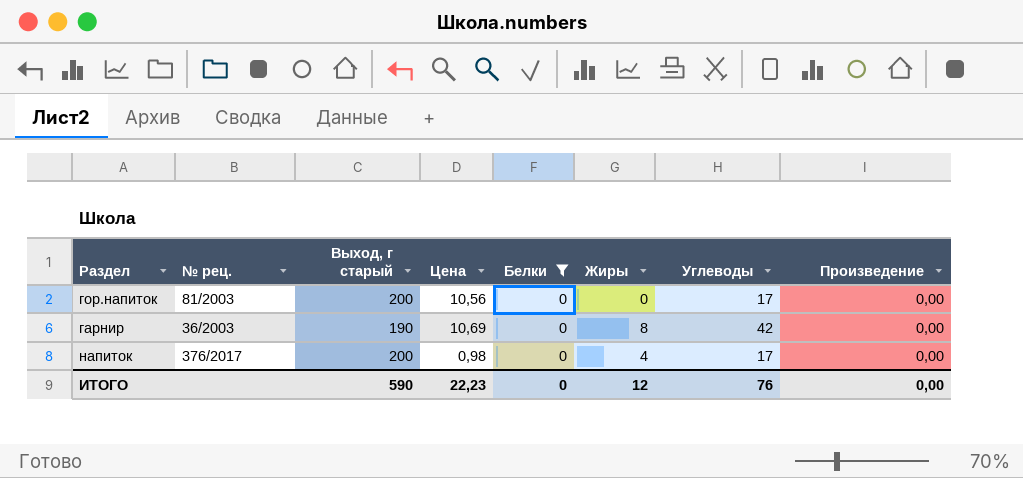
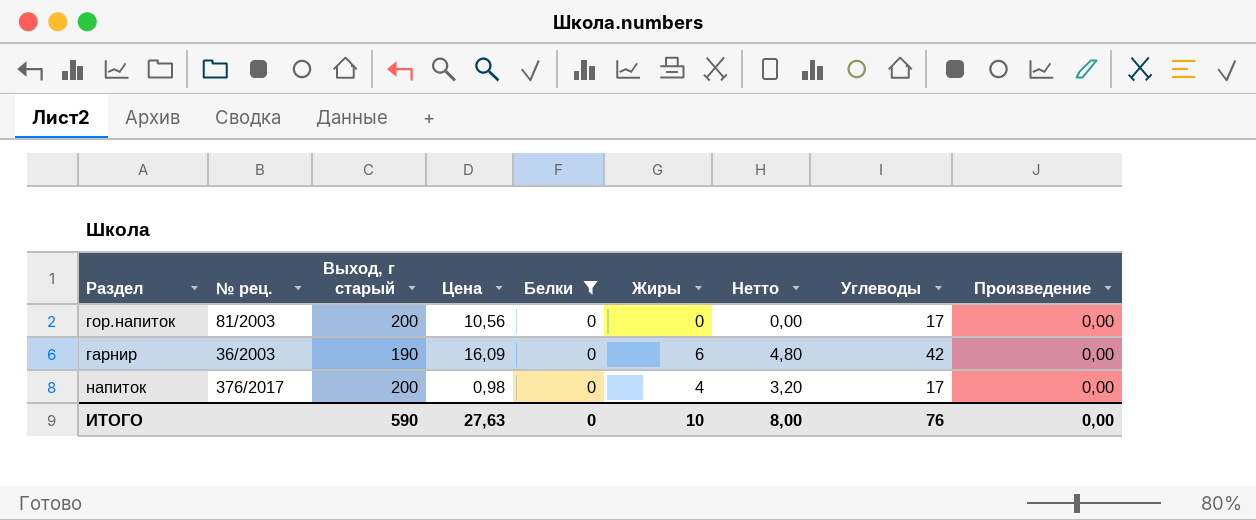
column Нетто | formula: none -> [Жиры] * 0,8
гарнир | Цена: 10,69 -> 16,09
гарнир | Жиры: 8 -> 6
ИТОГО | Цена: 22,23 -> 27,63
ИТОГО | Жиры: 12 -> 10

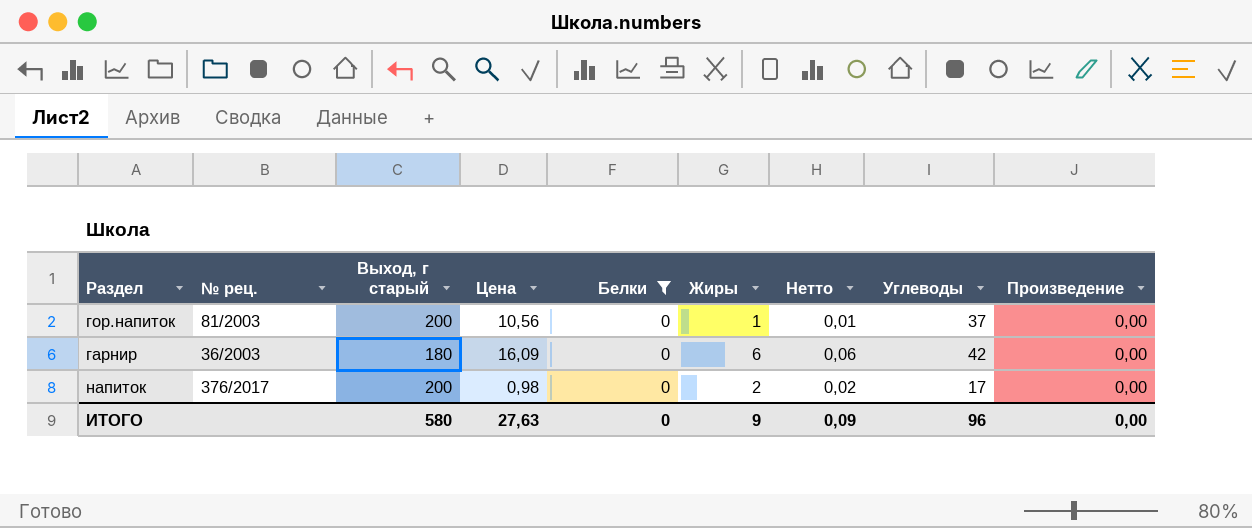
column Нетто | formula: [Жиры] * 0,8 -> [Жиры] * 0,01
гор.напиток | Жиры: 0 -> 1
гор.напиток | Углеводы: 17 -> 37
гарнир | Выход, г старый: 190 -> 180
напиток | Жиры: 4 -> 2
ИТОГО | Выход, г старый: 590 -> 580
ИТОГО | Жиры: 10 -> 9
ИТОГО | Нетто: 8,00 -> 0,09
ИТОГО | Углеводы: 76 -> 96

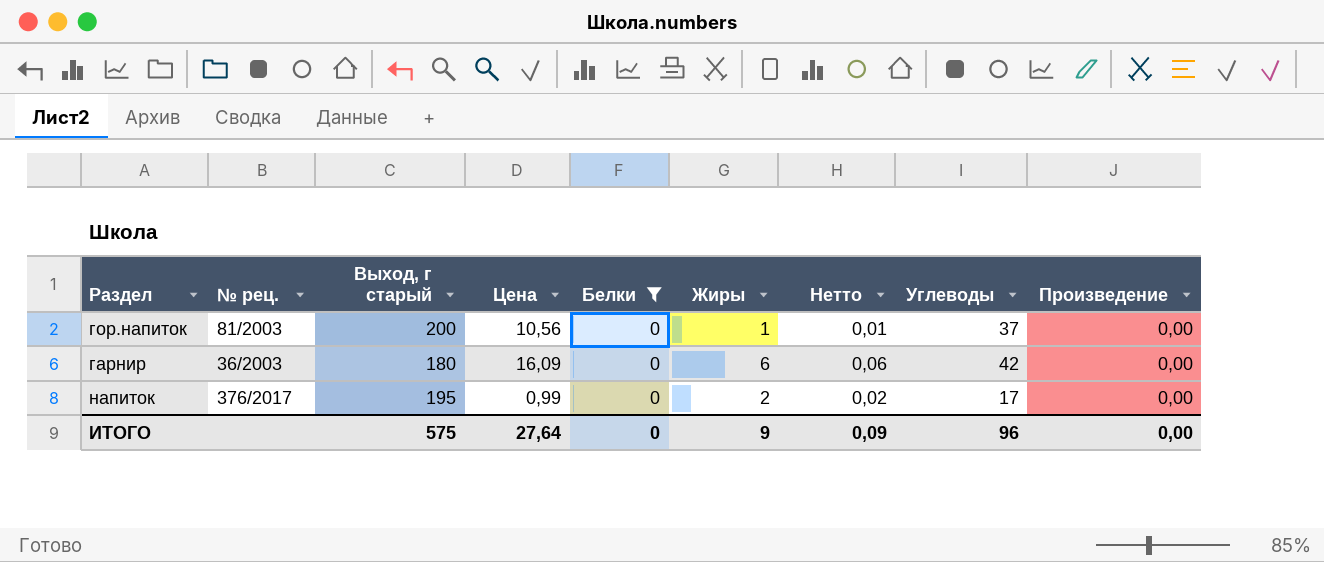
напиток | Выход, г старый: 200 -> 195
напиток | Цена: 0,98 -> 0,99
ИТОГО | Выход, г старый: 580 -> 575
ИТОГО | Цена: 27,63 -> 27,64

